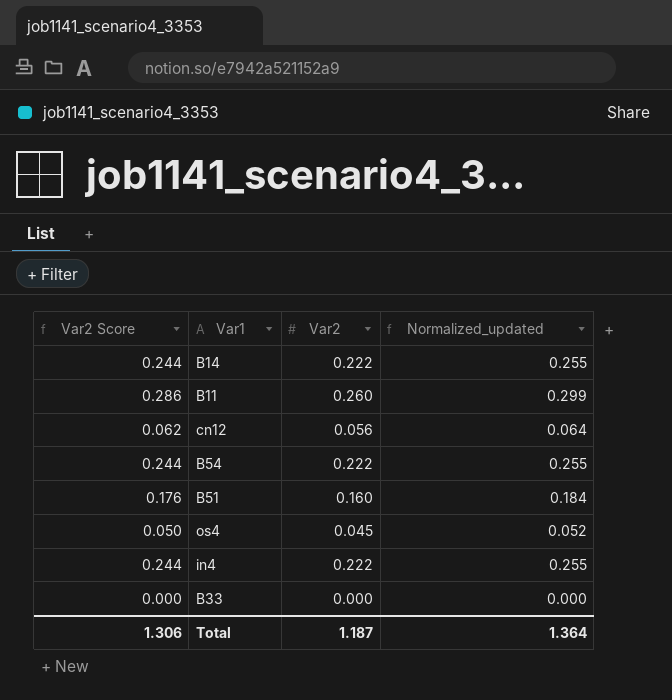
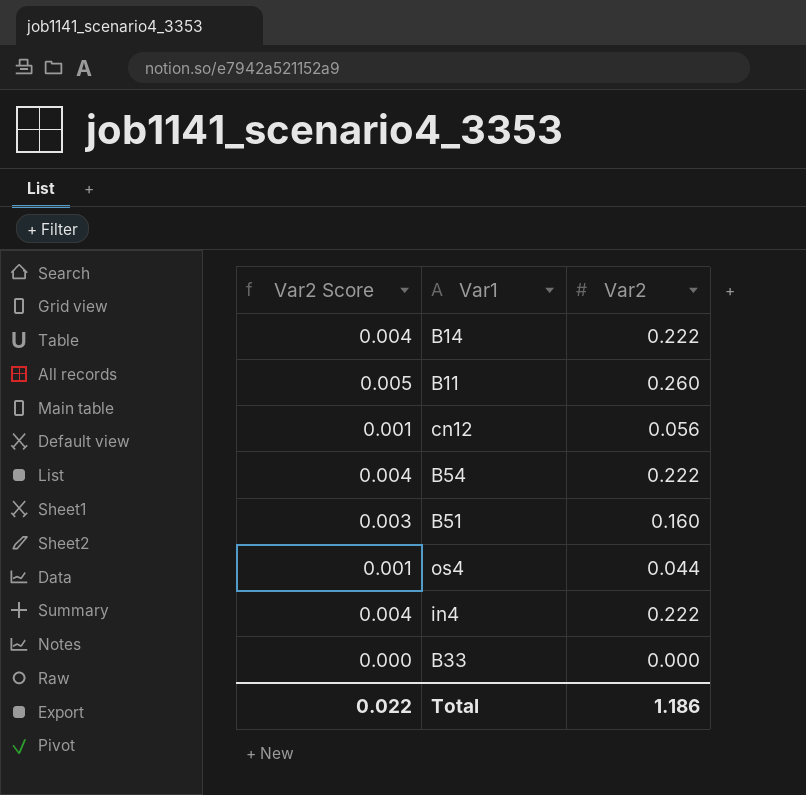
column Normalized_updated | formula: [Var2] * 1.15 -> none
column Var2 Score | formula: [Var2] * 1.1 -> [Var2] * 0.02
os4 | Var2: 0.045 -> 0.044
Total | Var2 Score: 1.306 -> 0.022
Total | Var2: 1.187 -> 1.186

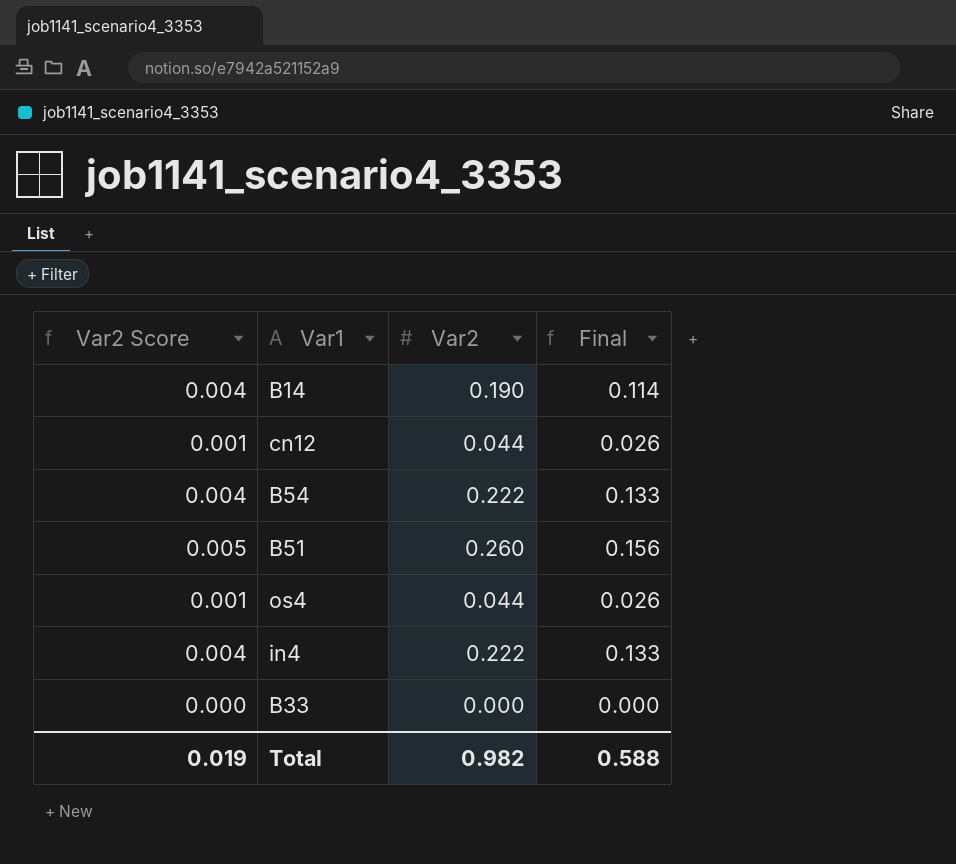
column Final | formula: none -> [Var2] * 0.6
row B11: 0.005 | 0.260 -> none
B14 | Var2: 0.222 -> 0.190
cn12 | Var2: 0.056 -> 0.044
B51 | Var2 Score: 0.003 -> 0.005
B51 | Var2: 0.160 -> 0.260
Total | Var2 Score: 0.022 -> 0.019
Total | Var2: 1.186 -> 0.982

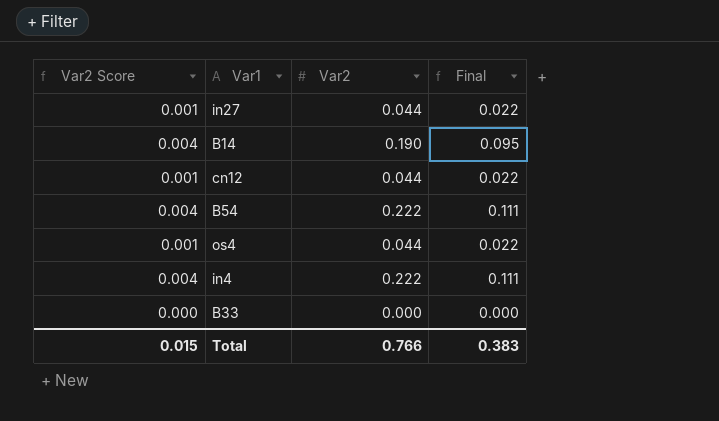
column Final | formula: [Var2] * 0.6 -> [Var2] * 0.5
row B51: 0.005 | 0.260 | 0.156 -> none
row in27: none -> 0.001 | 0.044 | 0.022
Total | Var2 Score: 0.019 -> 0.015
Total | Var2: 0.982 -> 0.766
Total | Final: 0.588 -> 0.383

